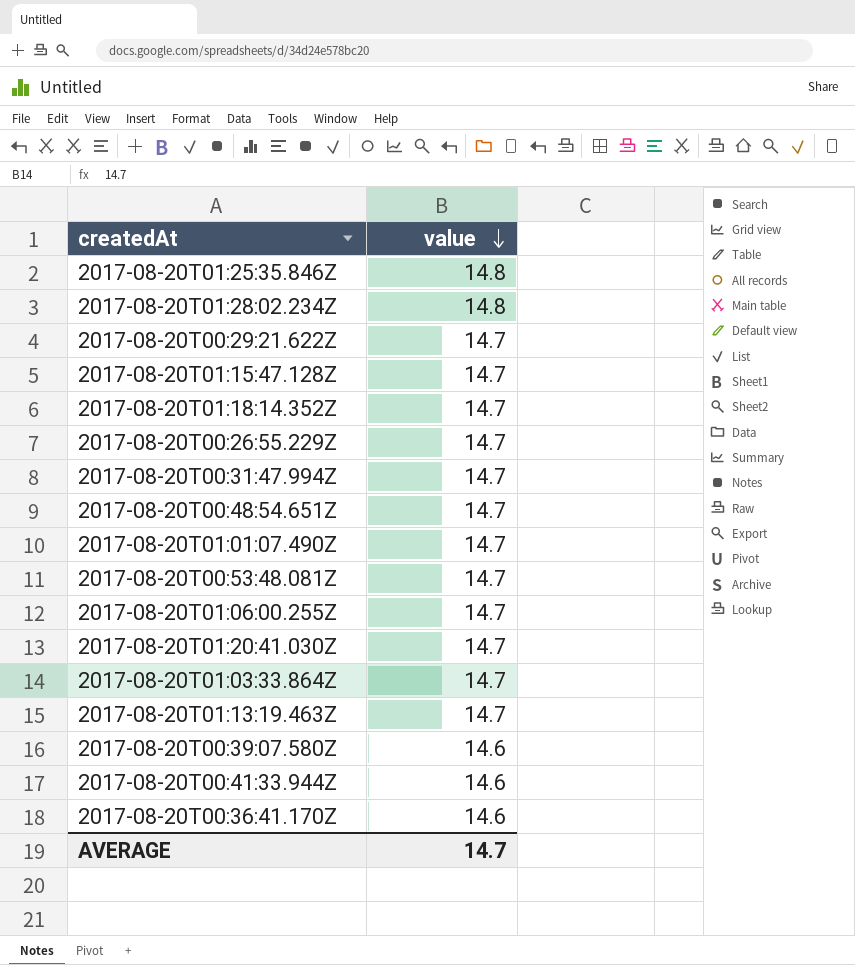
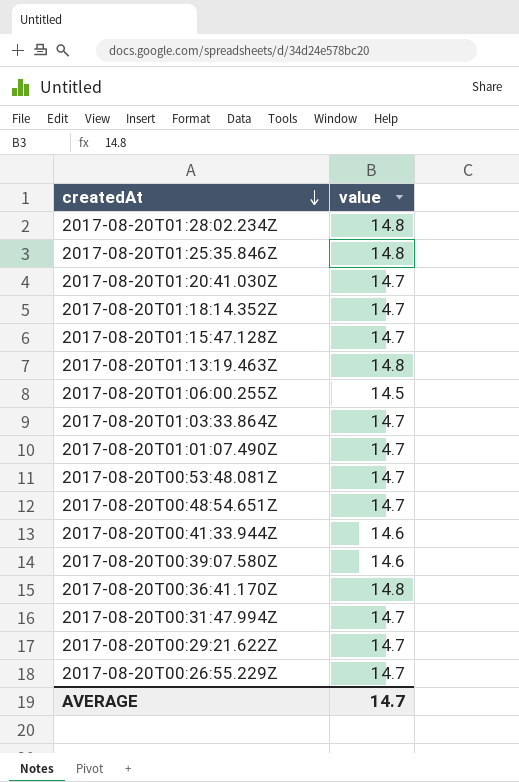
row order: value descending -> createdAt descending
2017-08-20T01:13:19.463Z | value: 14.7 -> 14.8
2017-08-20T01:06:00.255Z | value: 14.7 -> 14.5
2017-08-20T00:36:41.170Z | value: 14.6 -> 14.8

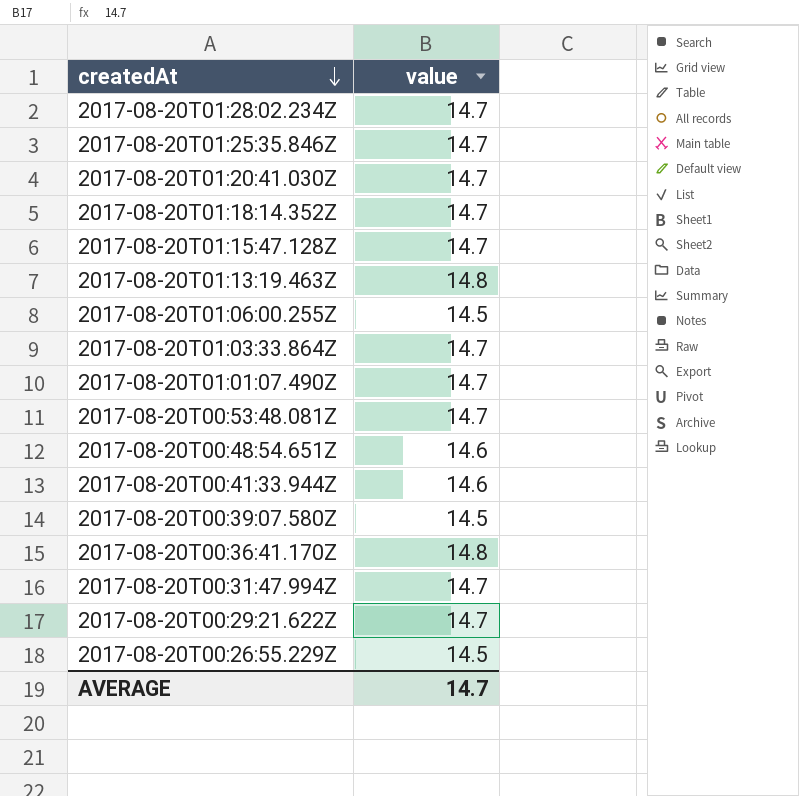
2017-08-20T01:28:02.234Z | value: 14.8 -> 14.7
2017-08-20T01:25:35.846Z | value: 14.8 -> 14.7
2017-08-20T00:48:54.651Z | value: 14.7 -> 14.6
2017-08-20T00:39:07.580Z | value: 14.6 -> 14.5
2017-08-20T00:26:55.229Z | value: 14.7 -> 14.5

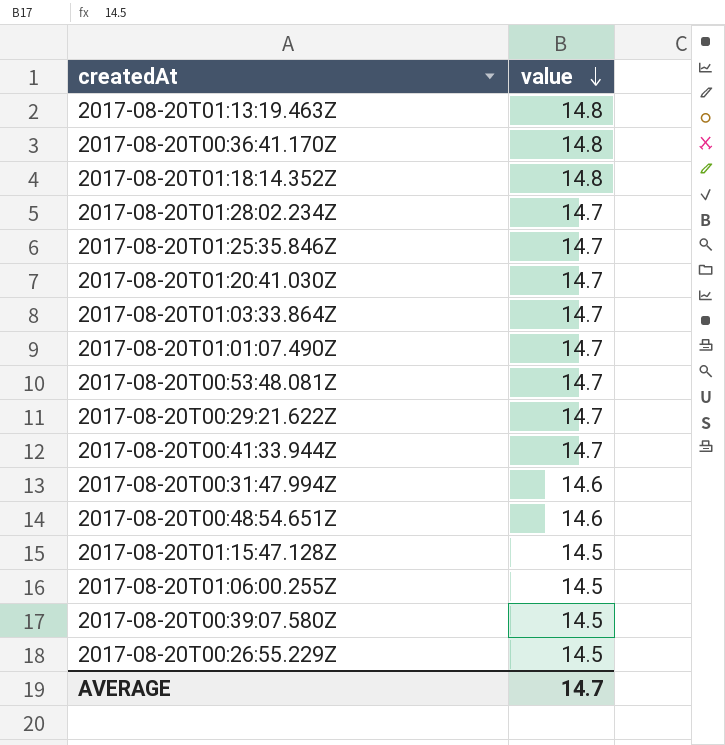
row order: createdAt descending -> value descending
2017-08-20T01:18:14.352Z | value: 14.7 -> 14.8
2017-08-20T00:41:33.944Z | value: 14.6 -> 14.7
2017-08-20T00:31:47.994Z | value: 14.7 -> 14.6
2017-08-20T01:15:47.128Z | value: 14.7 -> 14.5

